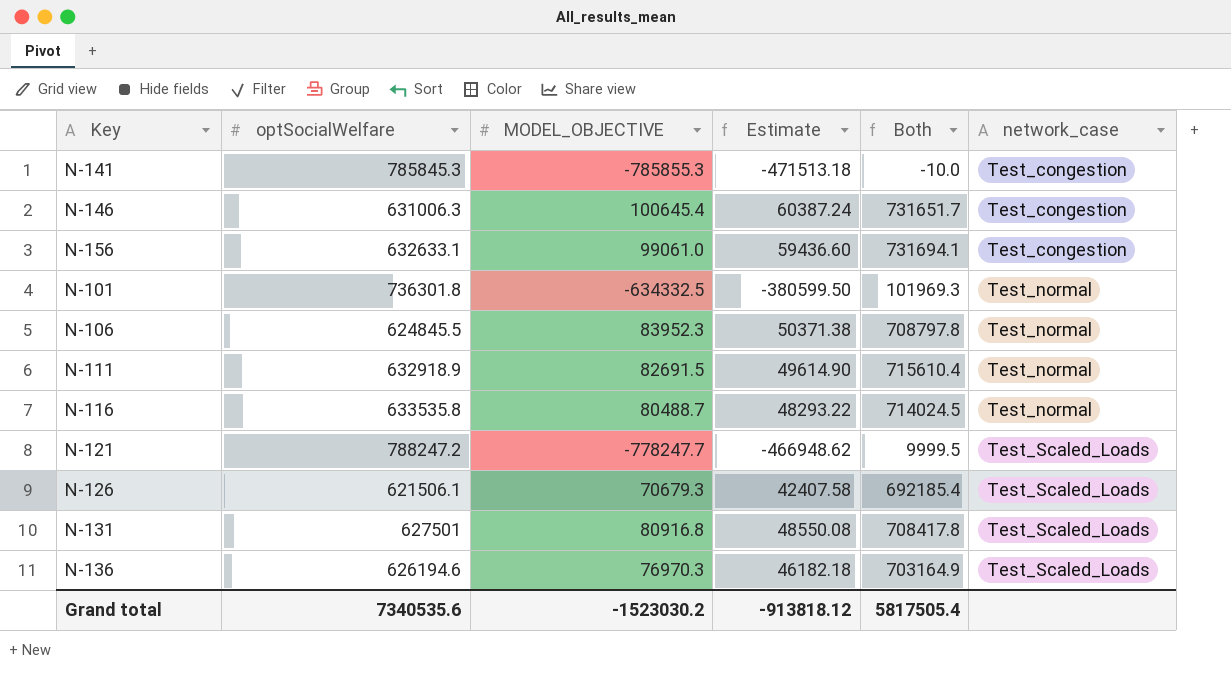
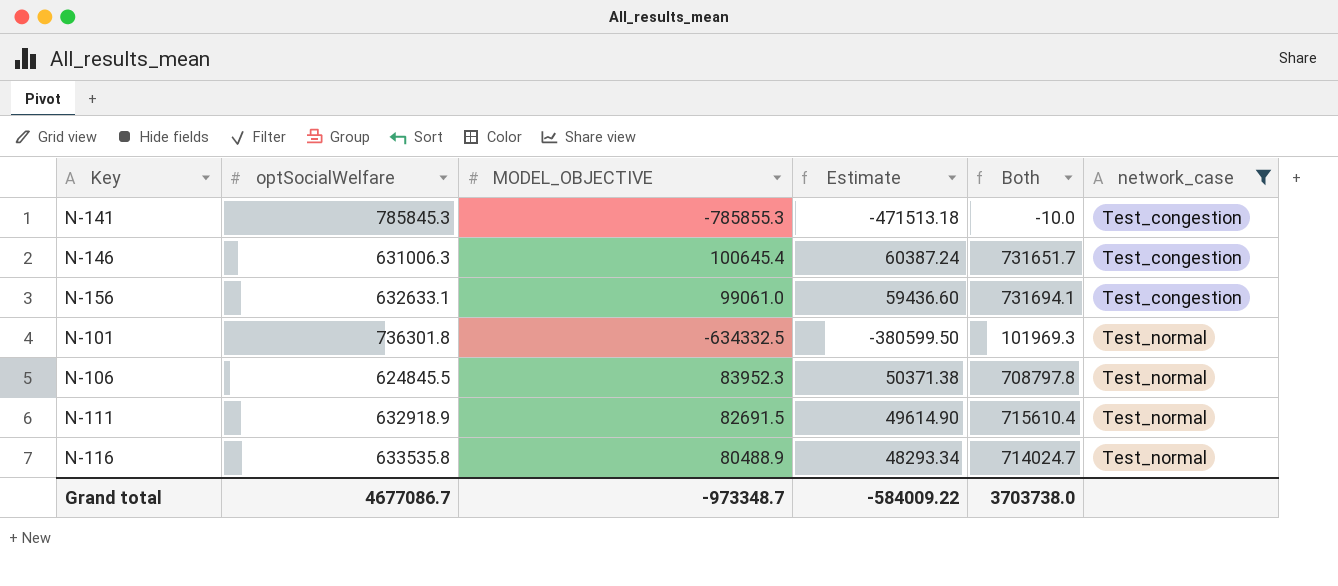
filter: none -> network_case != Test_Scaled_Loads
N-116 | MODEL_OBJECTIVE: 80488.7 -> 80488.9
N-116 | Estimate: 48293.22 -> 48293.34
N-116 | Both: 714024.5 -> 714024.7
Grand total | optSocialWelfare: 7340535.6 -> 4677086.7
Grand total | MODEL_OBJECTIVE: -1523030.2 -> -973348.7
Grand total | Estimate: -913818.12 -> -584009.22
Grand total | Both: 5817505.4 -> 3703738.0

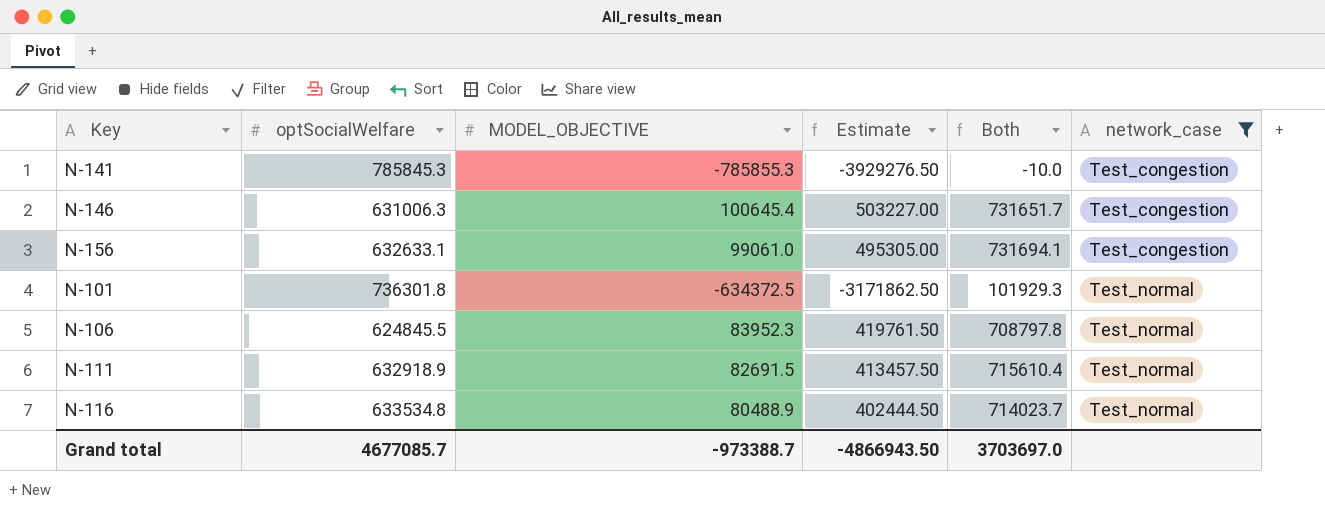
column Estimate | formula: [MODEL_OBJECTIVE] * 0.6 -> [MODEL_OBJECTIVE] * 5
N-101 | MODEL_OBJECTIVE: -634332.5 -> -634372.5
N-101 | Both: 101969.3 -> 101929.3
N-116 | optSocialWelfare: 633535.8 -> 633534.8
N-116 | Both: 714024.7 -> 714023.7
Grand total | optSocialWelfare: 4677086.7 -> 4677085.7
Grand total | MODEL_OBJECTIVE: -973348.7 -> -973388.7
Grand total | Estimate: -584009.22 -> -4866943.50
Grand total | Both: 3703738.0 -> 3703697.0

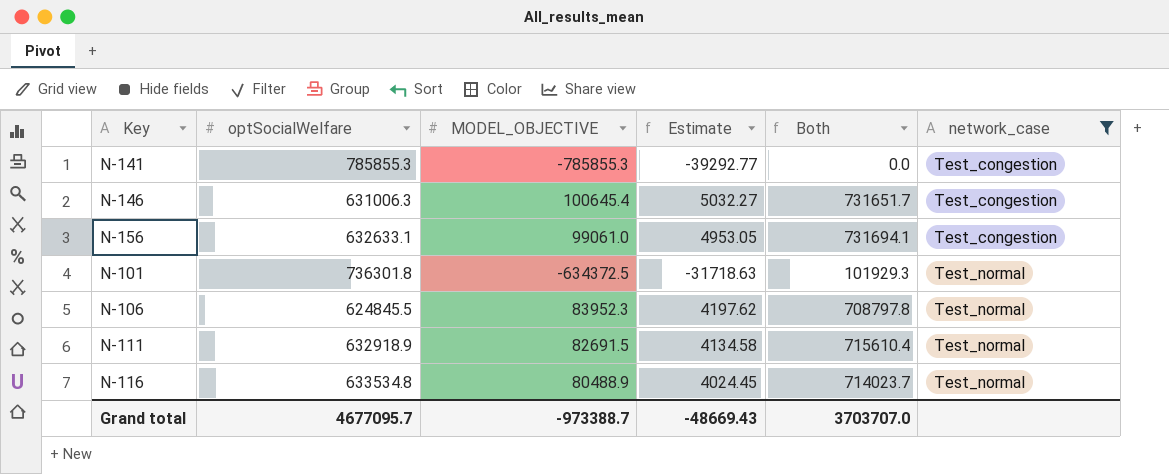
column Estimate | formula: [MODEL_OBJECTIVE] * 5 -> [MODEL_OBJECTIVE] * 0.05
N-141 | optSocialWelfare: 785845.3 -> 785855.3
N-141 | Both: -10.0 -> 0.0
Grand total | optSocialWelfare: 4677085.7 -> 4677095.7
Grand total | Estimate: -4866943.50 -> -48669.43
Grand total | Both: 3703697.0 -> 3703707.0

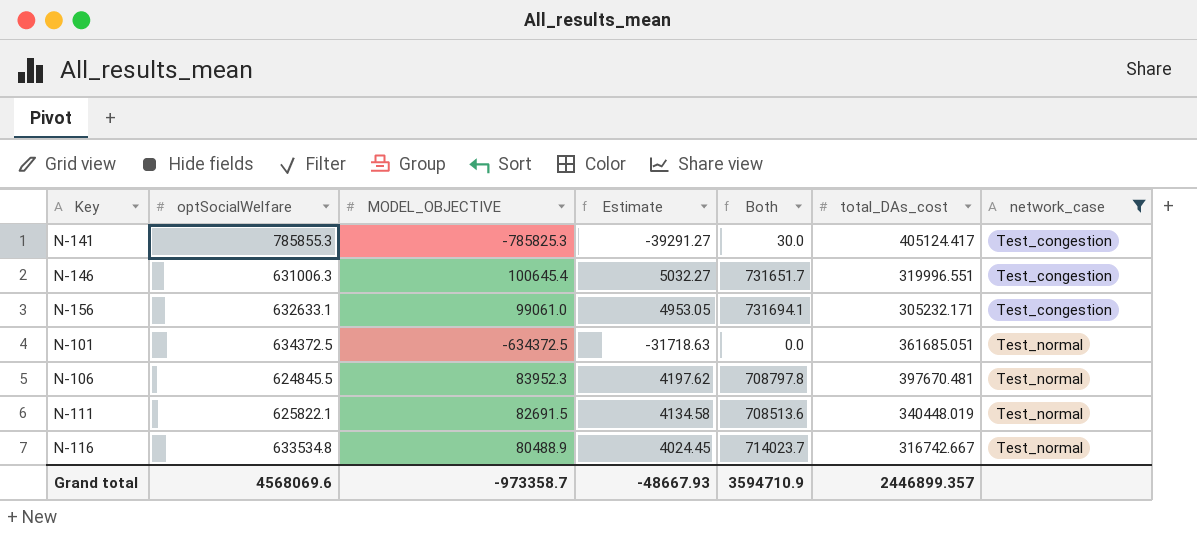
column total_DAs_cost | position: none -> 6
N-141 | MODEL_OBJECTIVE: -785855.3 -> -785825.3
N-141 | Estimate: -39292.77 -> -39291.27
N-141 | Both: 0.0 -> 30.0
N-101 | optSocialWelfare: 736301.8 -> 634372.5
N-101 | Both: 101929.3 -> 0.0
N-111 | optSocialWelfare: 632918.9 -> 625822.1
N-111 | Both: 715610.4 -> 708513.6
Grand total | optSocialWelfare: 4677095.7 -> 4568069.6
Grand total | MODEL_OBJECTIVE: -973388.7 -> -973358.7
Grand total | Estimate: -48669.43 -> -48667.93
Grand total | Both: 3703707.0 -> 3594710.9

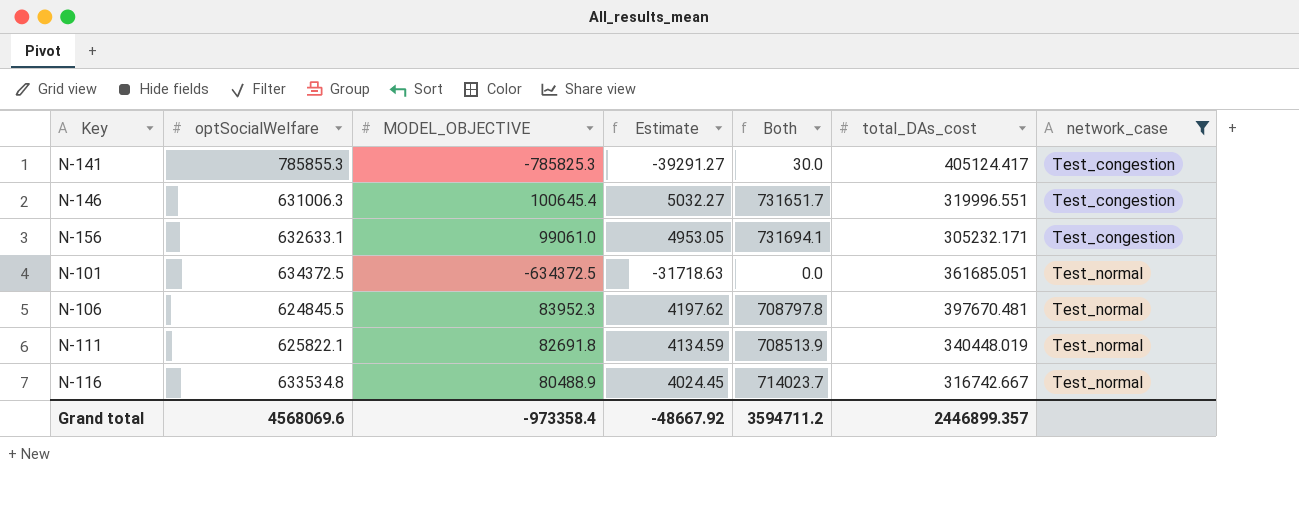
N-111 | MODEL_OBJECTIVE: 82691.5 -> 82691.8
N-111 | Estimate: 4134.58 -> 4134.59
N-111 | Both: 708513.6 -> 708513.9
Grand total | MODEL_OBJECTIVE: -973358.7 -> -973358.4
Grand total | Estimate: -48667.93 -> -48667.92
Grand total | Both: 3594710.9 -> 3594711.2

